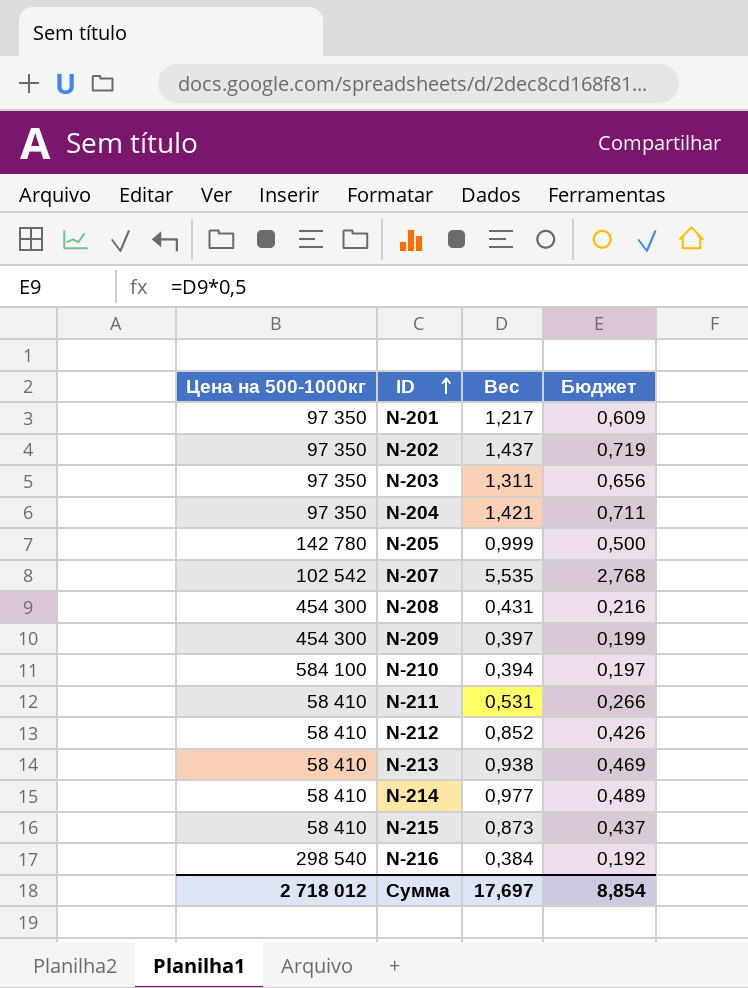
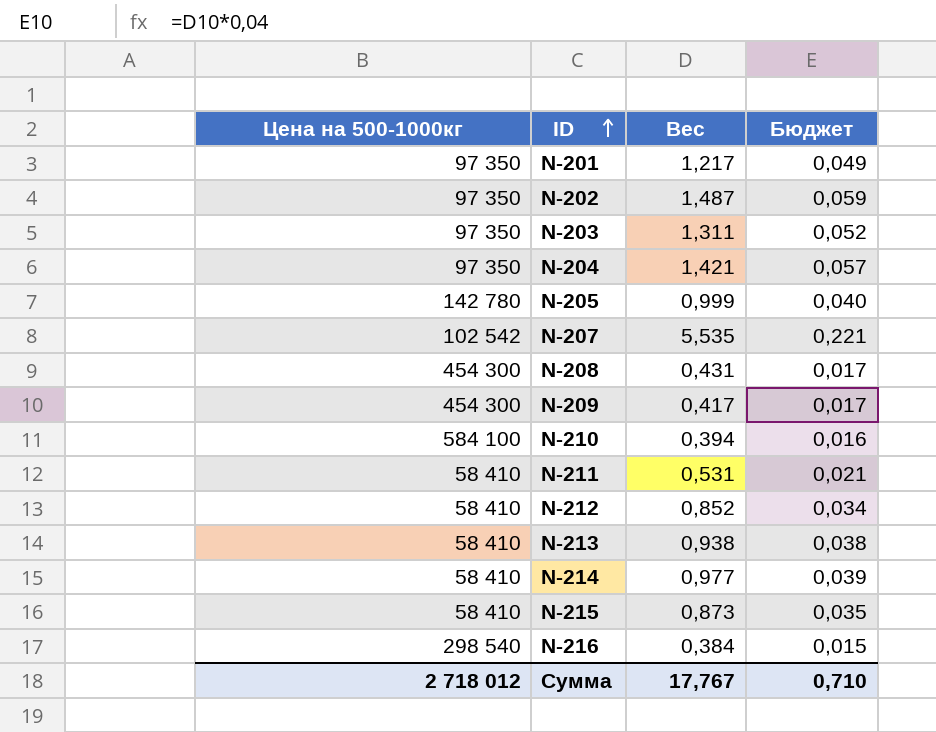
column Бюджет | formula: [Вес] * 0,5 -> [Вес] * 0,04
N-202 | Вес: 1,437 -> 1,487
N-209 | Вес: 0,397 -> 0,417
Сумма | Вес: 17,697 -> 17,767
Сумма | Бюджет: 8,854 -> 0,710

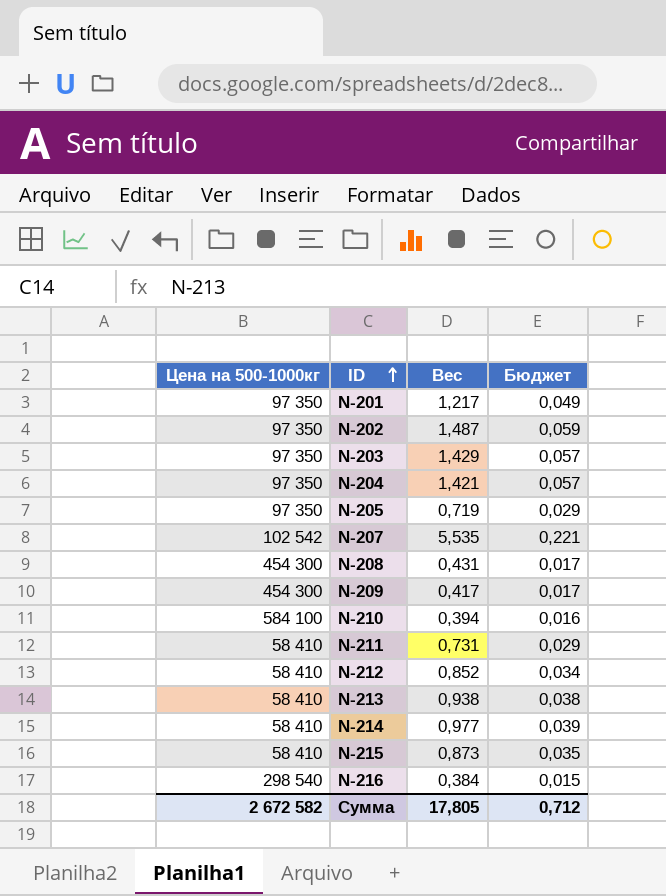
N-203 | Вес: 1,311 -> 1,429
N-203 | Бюджет: 0,052 -> 0,057
N-205 | Цена на 500-1000кг: 142 780 -> 97 350
N-205 | Вес: 0,999 -> 0,719
N-205 | Бюджет: 0,040 -> 0,029
N-211 | Вес: 0,531 -> 0,731
N-211 | Бюджет: 0,021 -> 0,029
Сумма | Цена на 500-1000кг: 2 718 012 -> 2 672 582
Сумма | Вес: 17,767 -> 17,805
Сумма | Бюджет: 0,710 -> 0,712

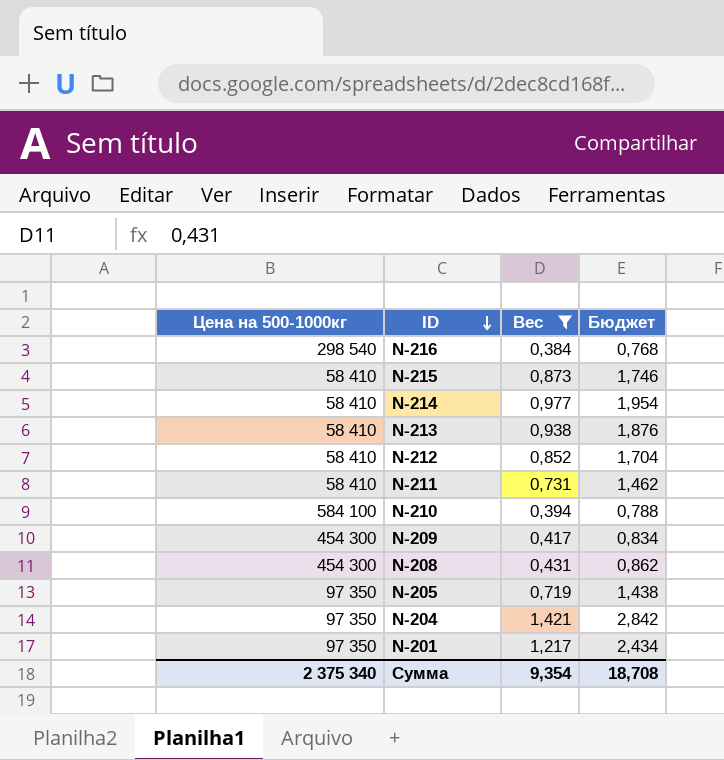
filter: none -> Вес <= 1,421
row order: ID ascending -> ID descending
column Бюджет | formula: [Вес] * 0,04 -> [Вес] * 2
Сумма | Цена на 500-1000кг: 2 672 582 -> 2 375 340
Сумма | Вес: 17,805 -> 9,354
Сумма | Бюджет: 0,712 -> 18,708

